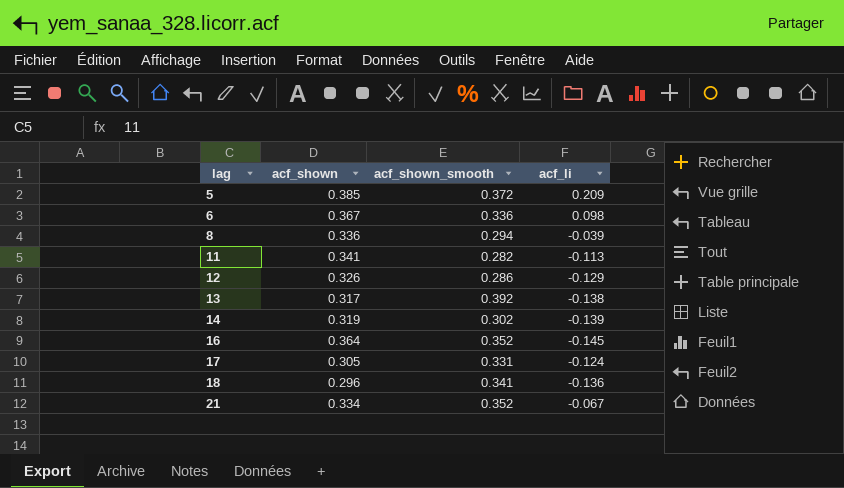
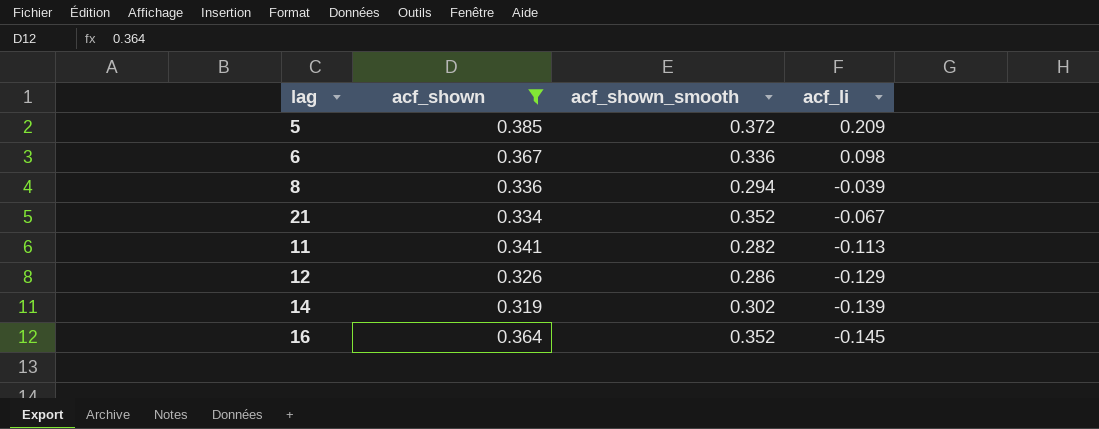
filter: none -> acf_shown >= 0.319
row order: lag ascending -> acf_li descending

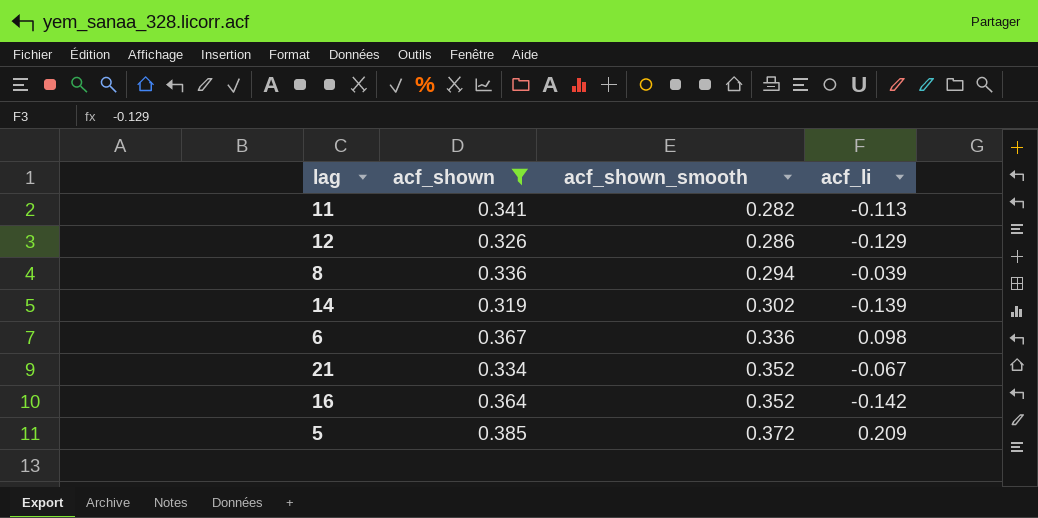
row order: acf_li descending -> acf_shown_smooth ascending
16 | acf_li: -0.145 -> -0.142

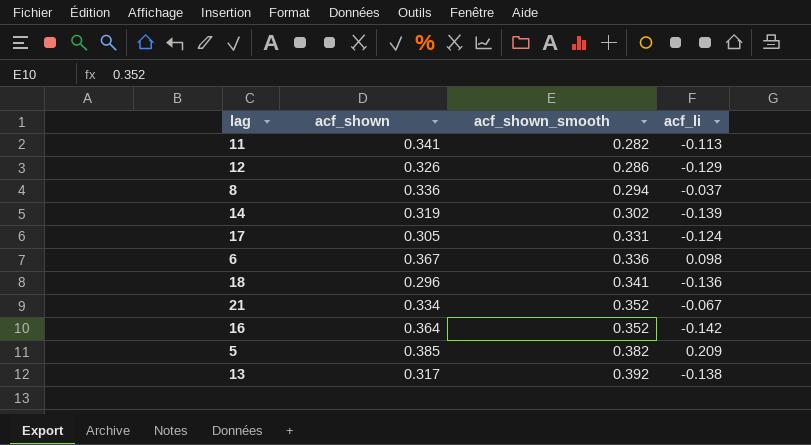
filter: acf_shown >= 0.319 -> none
8 | acf_li: -0.039 -> -0.037
5 | acf_shown_smooth: 0.372 -> 0.382

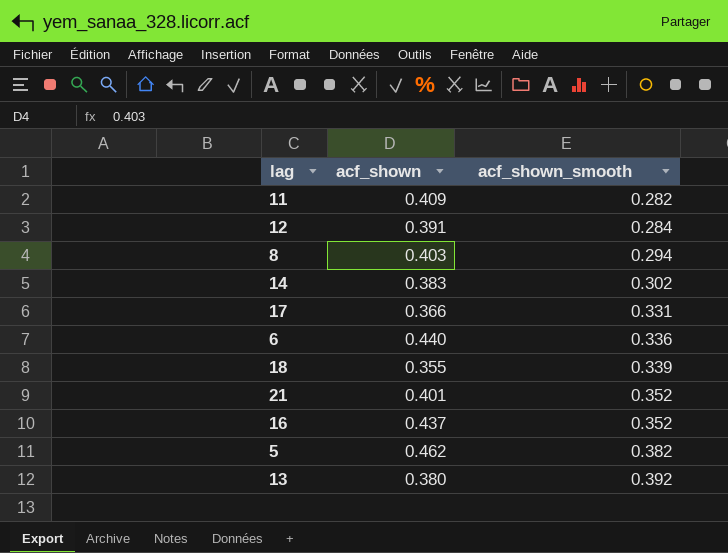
column acf_li | position: 4 -> none
11 | acf_shown: 0.341 -> 0.409
12 | acf_shown: 0.326 -> 0.391
12 | acf_shown_smooth: 0.286 -> 0.284
8 | acf_shown: 0.336 -> 0.403
14 | acf_shown: 0.319 -> 0.383
17 | acf_shown: 0.305 -> 0.366
6 | acf_shown: 0.367 -> 0.440
18 | acf_shown: 0.296 -> 0.355
18 | acf_shown_smooth: 0.341 -> 0.339
21 | acf_shown: 0.334 -> 0.401
16 | acf_shown: 0.364 -> 0.437
5 | acf_shown: 0.385 -> 0.462
13 | acf_shown: 0.317 -> 0.380

